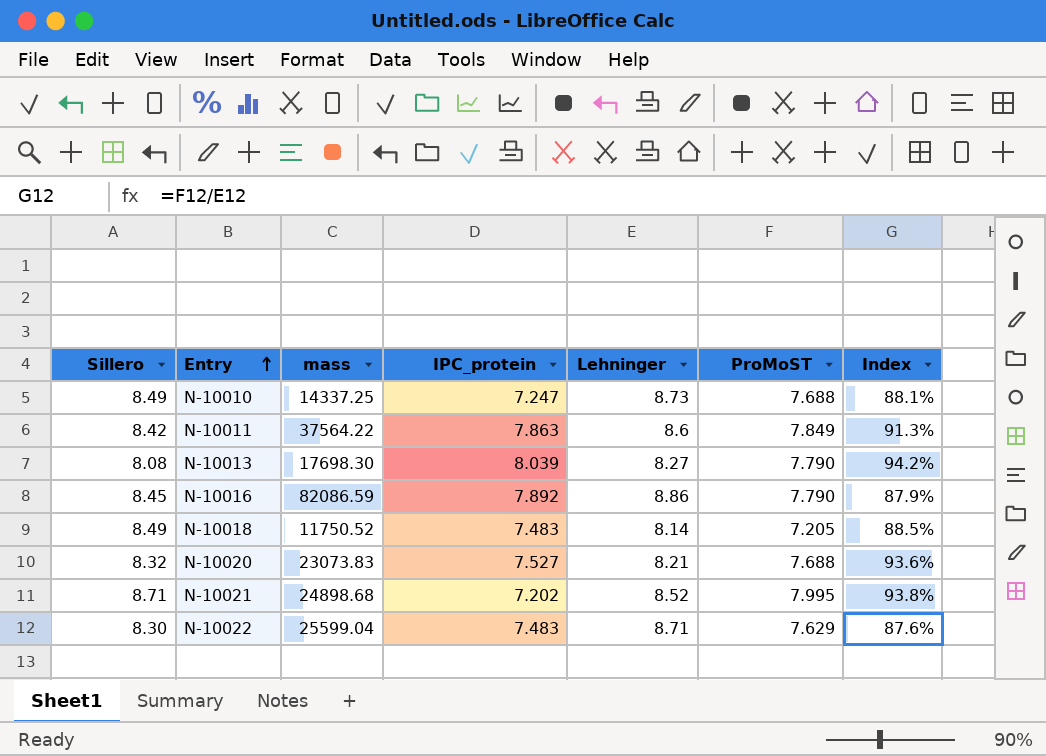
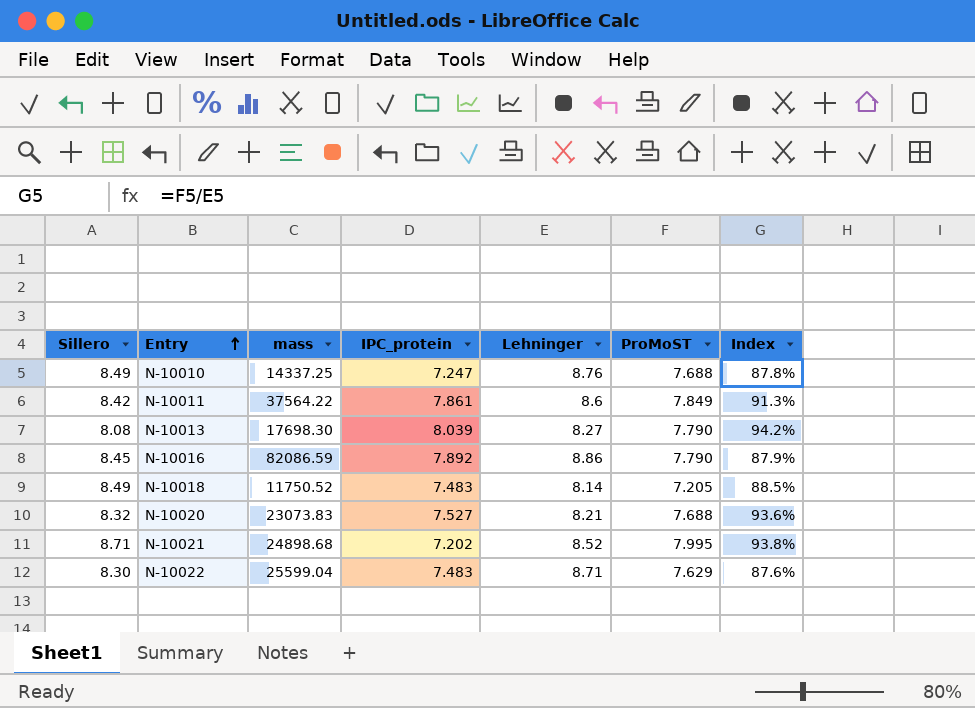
N-10010 | Lehninger: 8.73 -> 8.76
N-10010 | Index: 88.1% -> 87.8%
N-10011 | IPC_protein: 7.863 -> 7.861

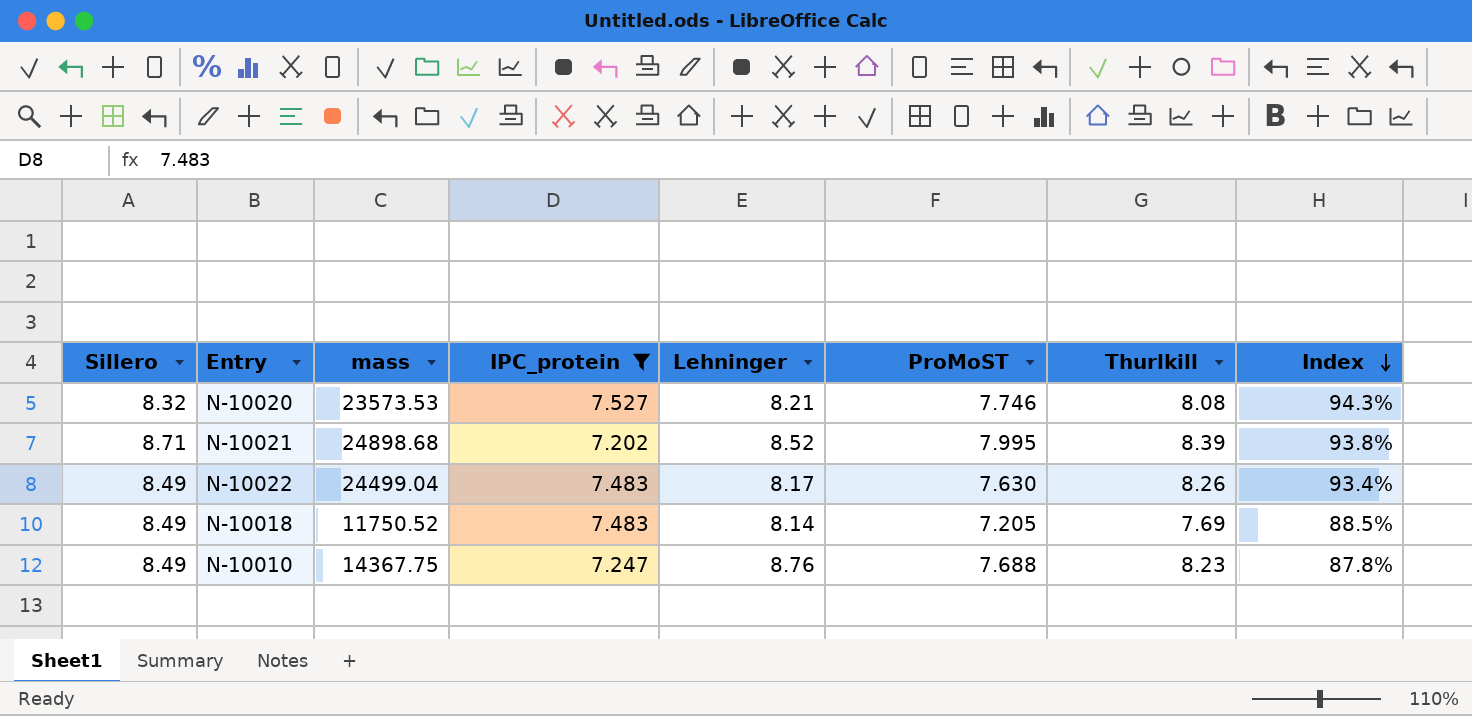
filter: none -> IPC_protein <= 7.527
row order: Entry ascending -> Index descending
column Thurlkill | position: none -> 7
N-10020 | mass: 23073.83 -> 23573.53
N-10020 | ProMoST: 7.688 -> 7.746
N-10020 | Index: 93.6% -> 94.3%
N-10022 | Sillero: 8.30 -> 8.49
N-10022 | mass: 25599.04 -> 24499.04
N-10022 | Lehninger: 8.71 -> 8.17
N-10022 | ProMoST: 7.629 -> 7.630
N-10022 | Index: 87.6% -> 93.4%
N-10010 | mass: 14337.25 -> 14367.75

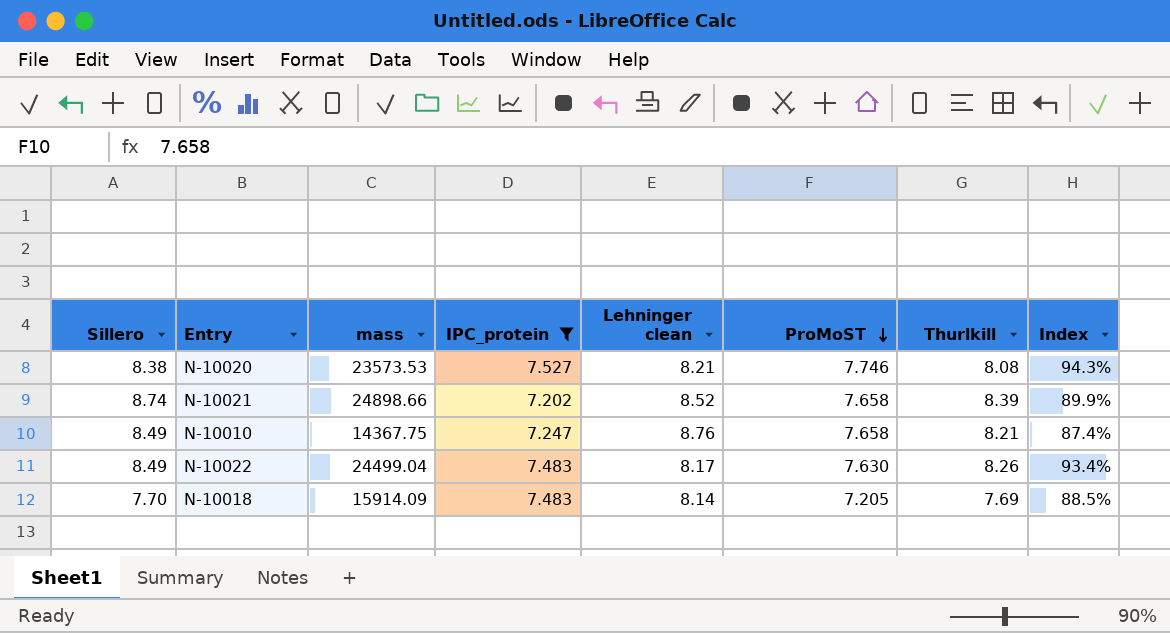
row order: Index descending -> ProMoST descending
column name: Lehninger -> Lehninger clean
N-10020 | Sillero: 8.32 -> 8.38
N-10021 | Sillero: 8.71 -> 8.74
N-10021 | mass: 24898.68 -> 24898.66
N-10021 | ProMoST: 7.995 -> 7.658
N-10021 | Index: 93.8% -> 89.9%
N-10010 | ProMoST: 7.688 -> 7.658
N-10010 | Thurlkill: 8.23 -> 8.21
N-10010 | Index: 87.8% -> 87.4%
N-10018 | Sillero: 8.49 -> 7.70
N-10018 | mass: 11750.52 -> 15914.09

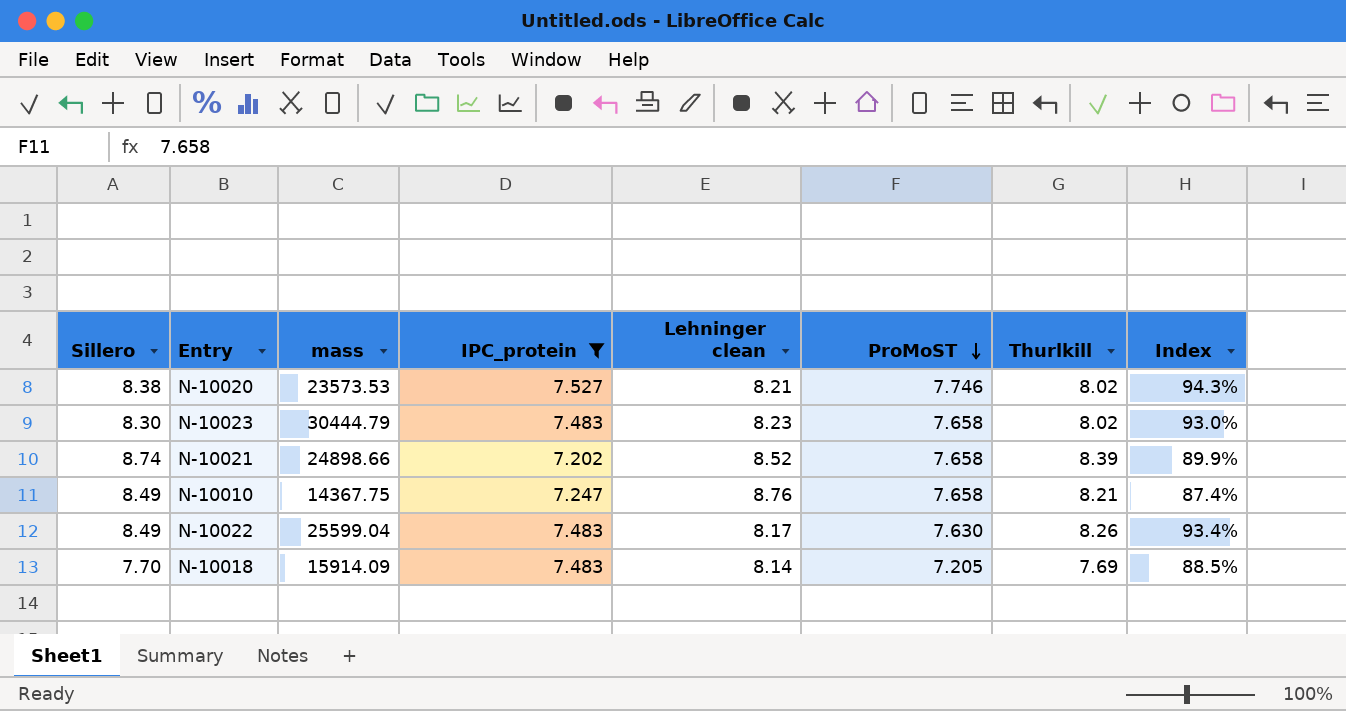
N-10020 | Thurlkill: 8.08 -> 8.02
row N-10023: none -> 8.30 | 30444.79 | 7.483 | 8.23 | 7.658 | 8.02 | 93.0%
N-10022 | mass: 24499.04 -> 25599.04

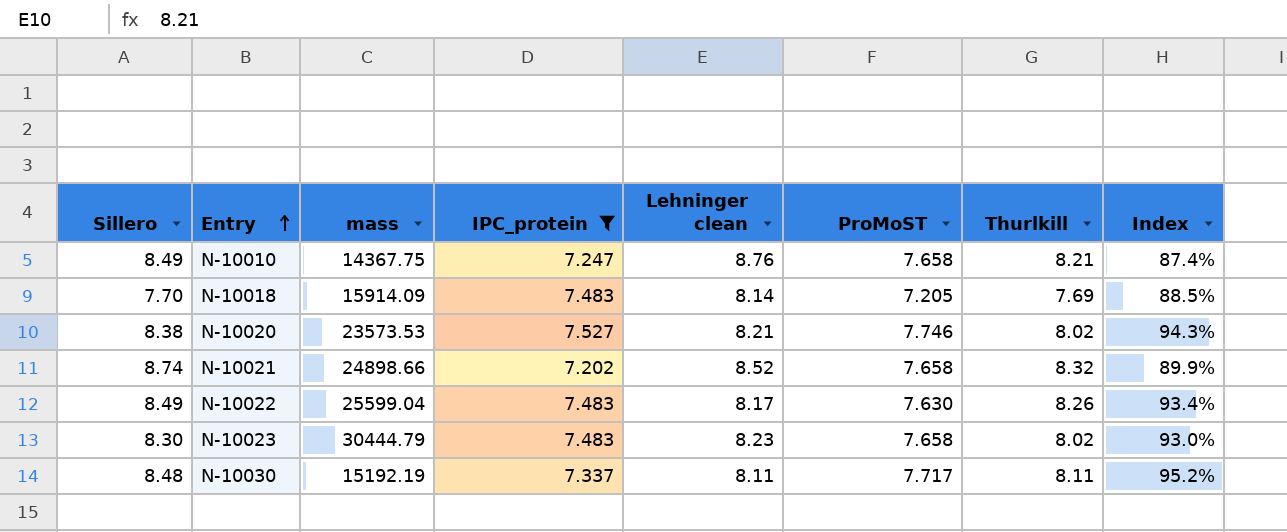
row order: ProMoST descending -> Entry ascending
N-10021 | Thurlkill: 8.39 -> 8.32
row N-10030: none -> 8.48 | 15192.19 | 7.337 | 8.11 | 7.717 | 8.11 | 95.2%

